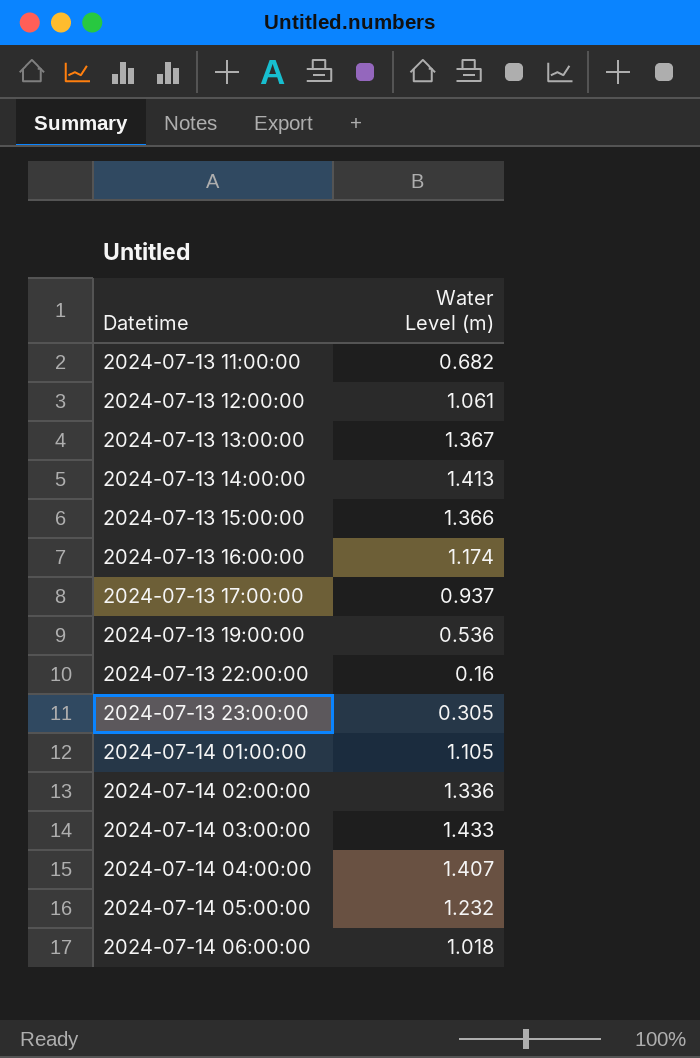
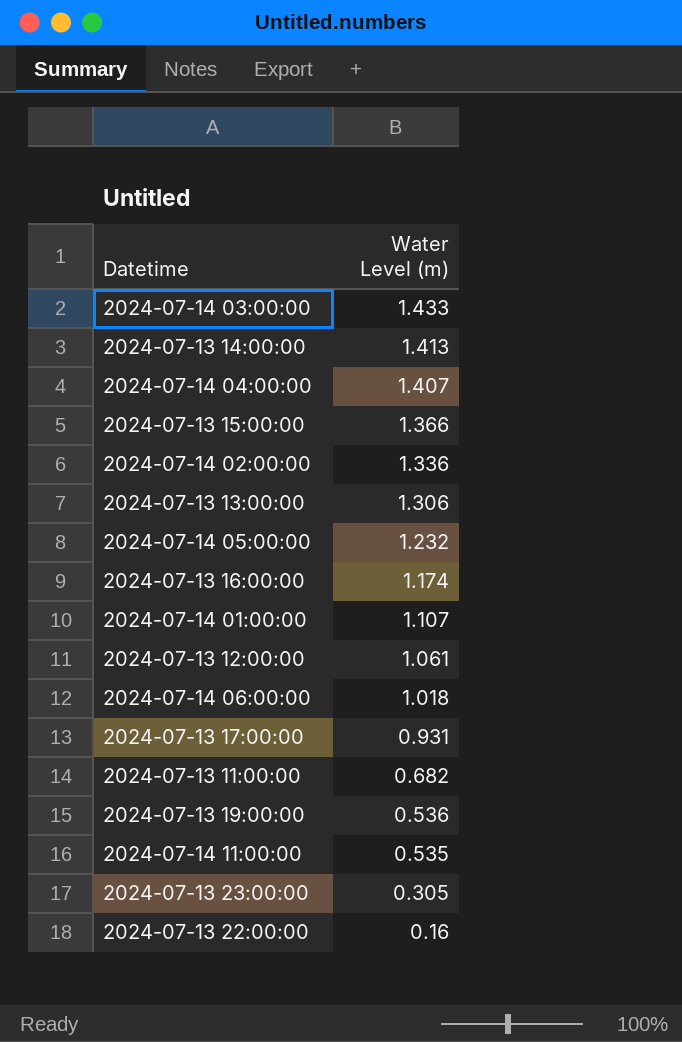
row order: Datetime ascending -> Water Level (m) descending
2024-07-13 13:00:00 | Water Level (m): 1.367 -> 1.306
2024-07-14 01:00:00 | Water Level (m): 1.105 -> 1.107
2024-07-13 17:00:00 | Water Level (m): 0.937 -> 0.931
row 2024-07-14 11:00:00: none -> 0.535

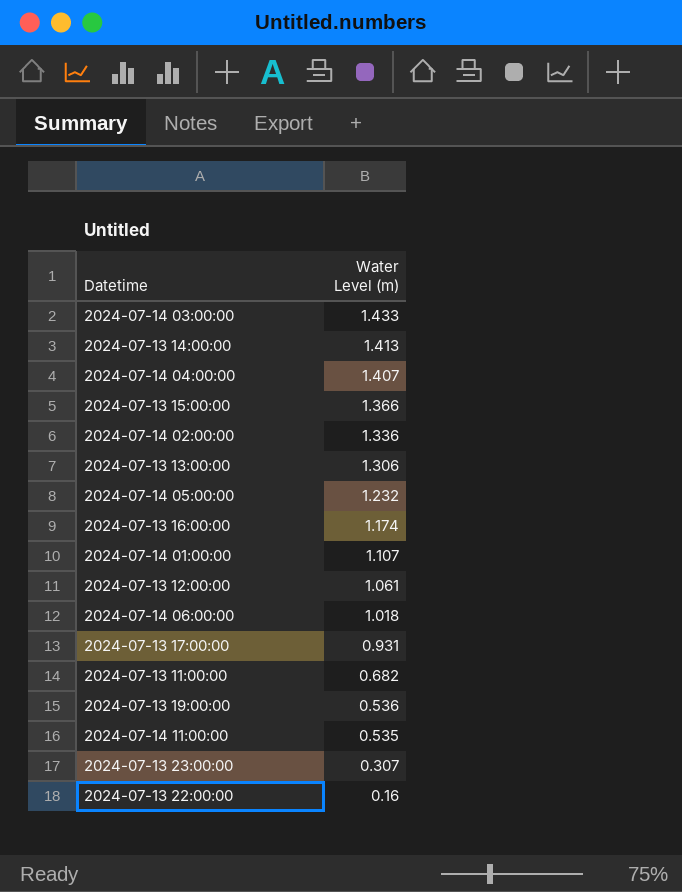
2024-07-13 23:00:00 | Water Level (m): 0.305 -> 0.307

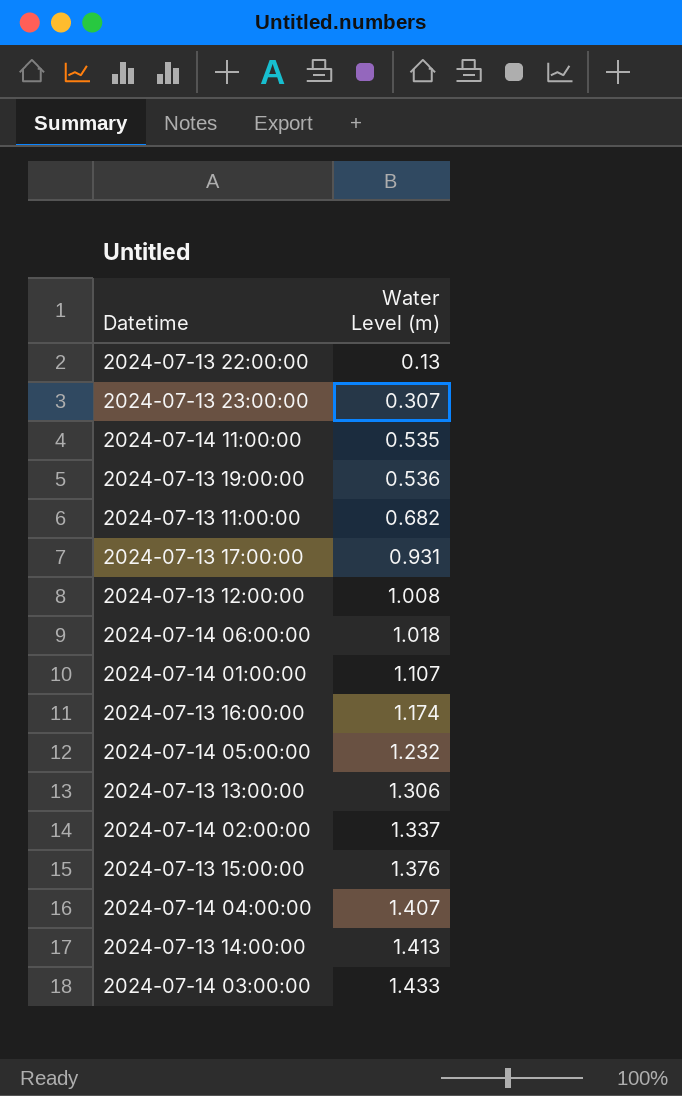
row order: Water Level (m) descending -> Water Level (m) ascending
2024-07-13 22:00:00 | Water Level (m): 0.16 -> 0.13
2024-07-13 12:00:00 | Water Level (m): 1.061 -> 1.008
2024-07-14 02:00:00 | Water Level (m): 1.336 -> 1.337
2024-07-13 15:00:00 | Water Level (m): 1.366 -> 1.376

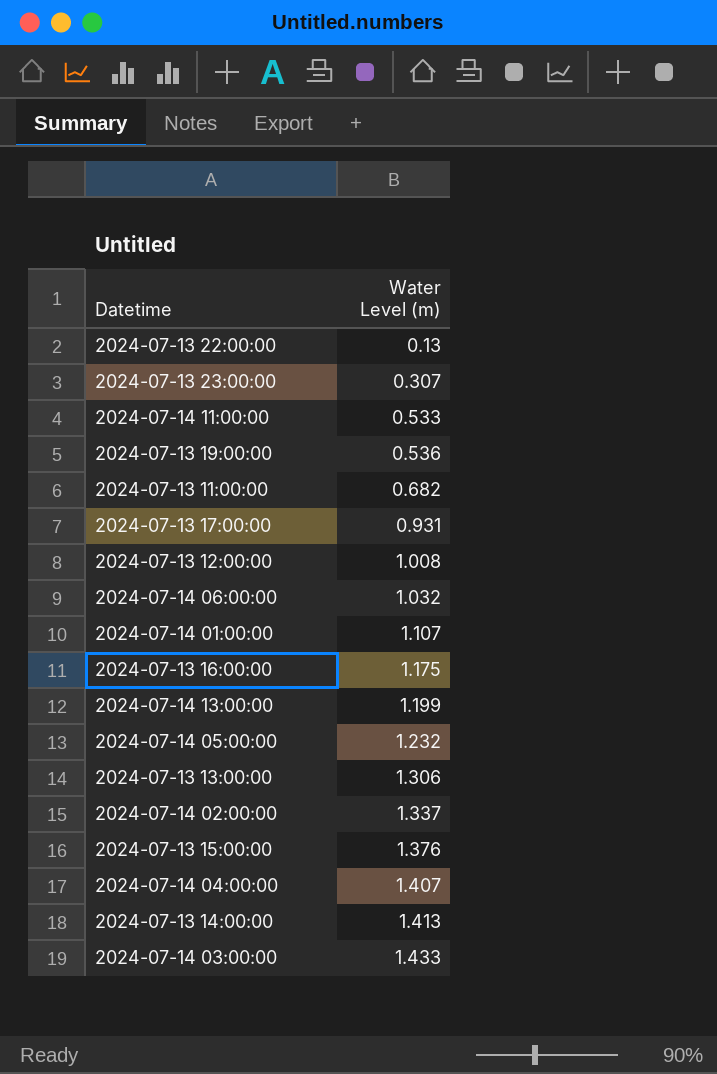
2024-07-14 11:00:00 | Water Level (m): 0.535 -> 0.533
2024-07-14 06:00:00 | Water Level (m): 1.018 -> 1.032
2024-07-13 16:00:00 | Water Level (m): 1.174 -> 1.175
row 2024-07-14 13:00:00: none -> 1.199

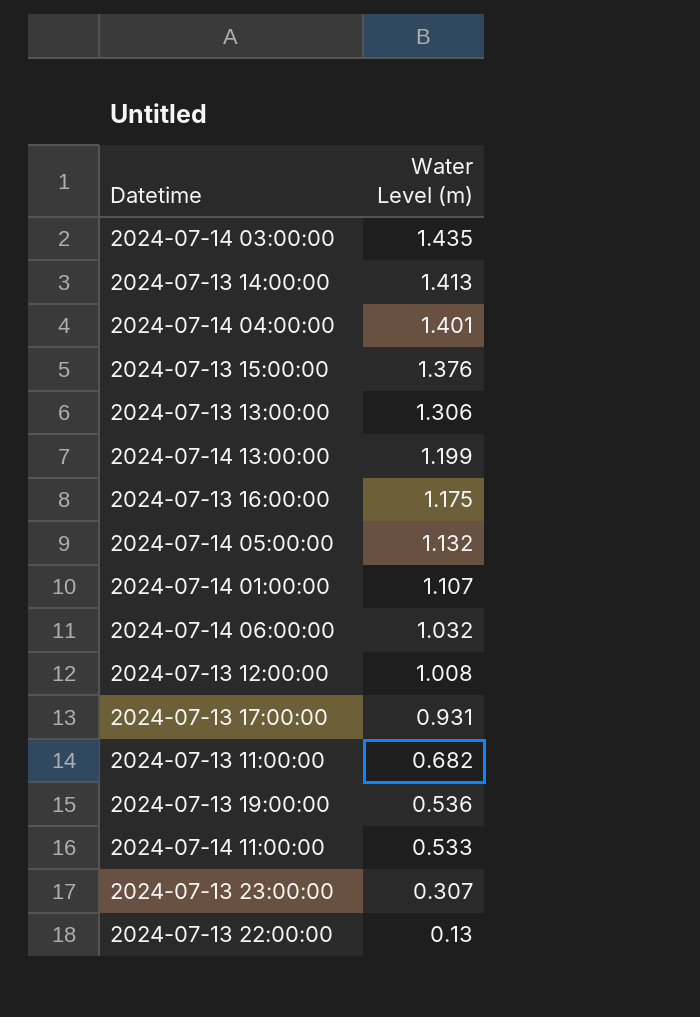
row order: Water Level (m) ascending -> Water Level (m) descending
row 2024-07-14 02:00:00: 1.337 -> none
2024-07-14 03:00:00 | Water Level (m): 1.433 -> 1.435
2024-07-14 04:00:00 | Water Level (m): 1.407 -> 1.401
2024-07-14 05:00:00 | Water Level (m): 1.232 -> 1.132

